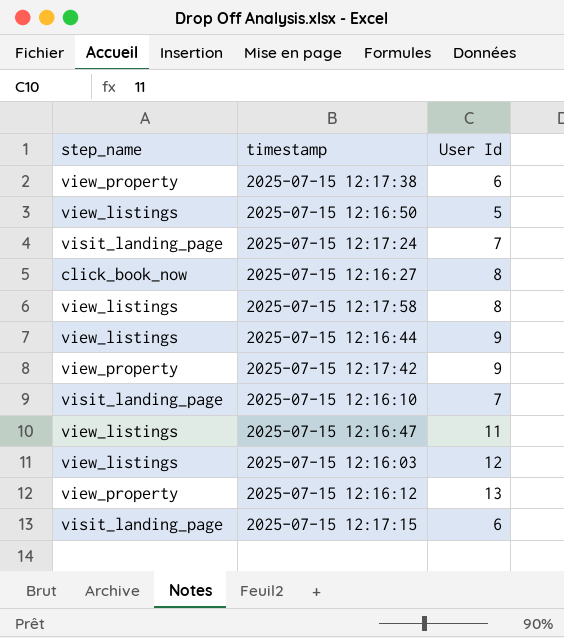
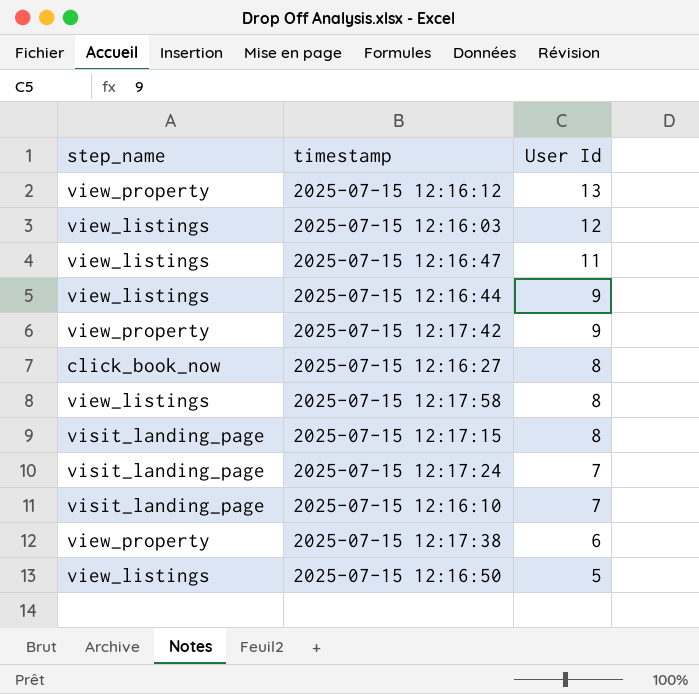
row order: none -> User Id descending
2025-07-15 12:17:15 | User Id: 6 -> 8

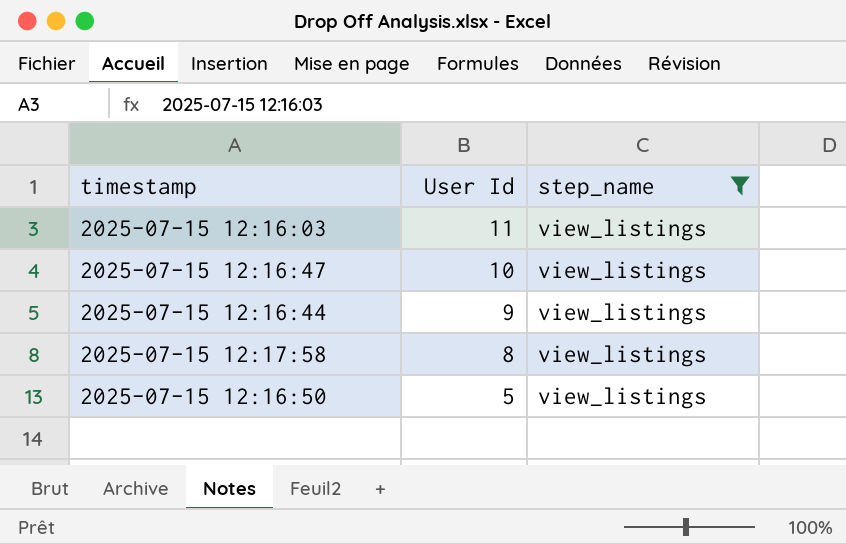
filter: none -> step_name = view_listings
column step_name | position: 1 -> 3
2025-07-15 12:16:03 | User Id: 12 -> 11
2025-07-15 12:16:47 | User Id: 11 -> 10

